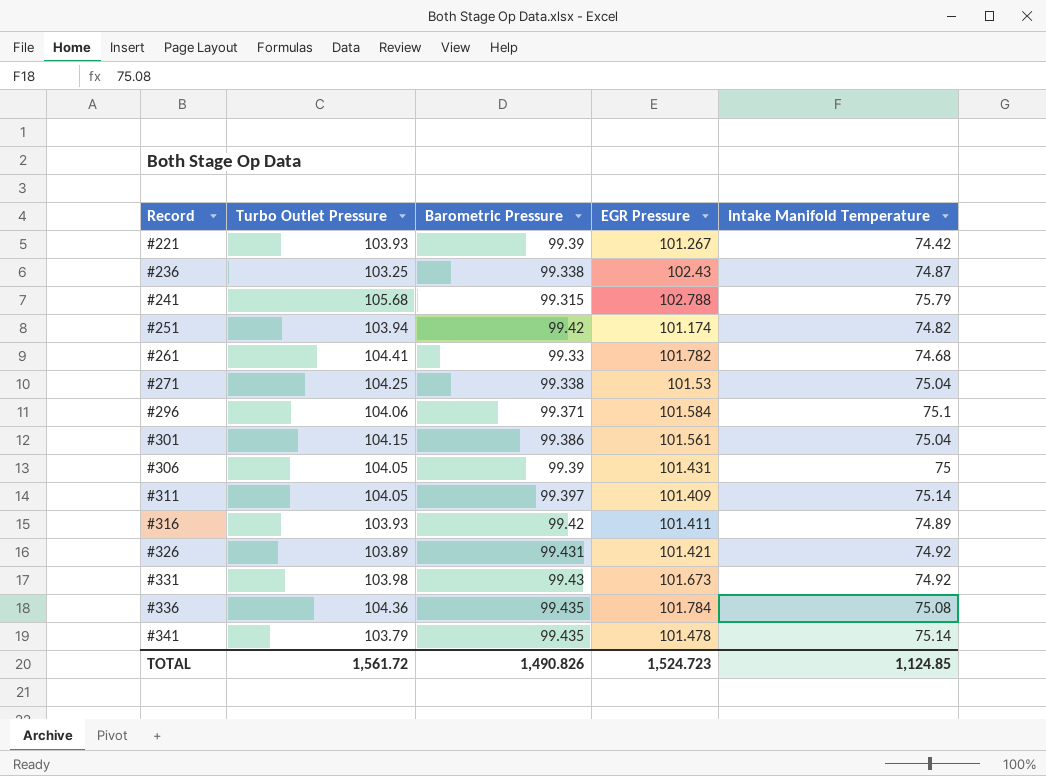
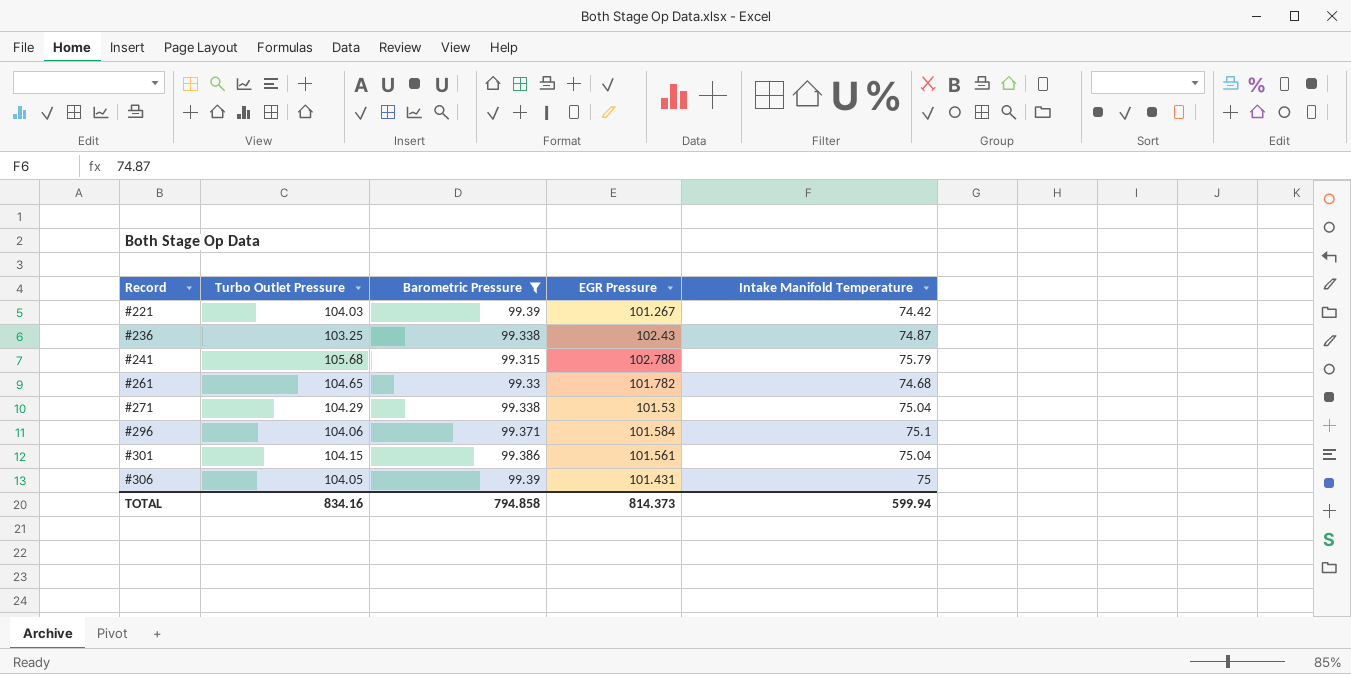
filter: none -> Barometric Pressure <= 99.39
#221 | Turbo Outlet Pressure: 103.93 -> 104.03
#261 | Turbo Outlet Pressure: 104.41 -> 104.65
#271 | Turbo Outlet Pressure: 104.25 -> 104.29
TOTAL | Turbo Outlet Pressure: 1,561.72 -> 834.16
TOTAL | Barometric Pressure: 1,490.826 -> 794.858
TOTAL | EGR Pressure: 1,524.723 -> 814.373
TOTAL | Intake Manifold Temperature: 1,124.85 -> 599.94

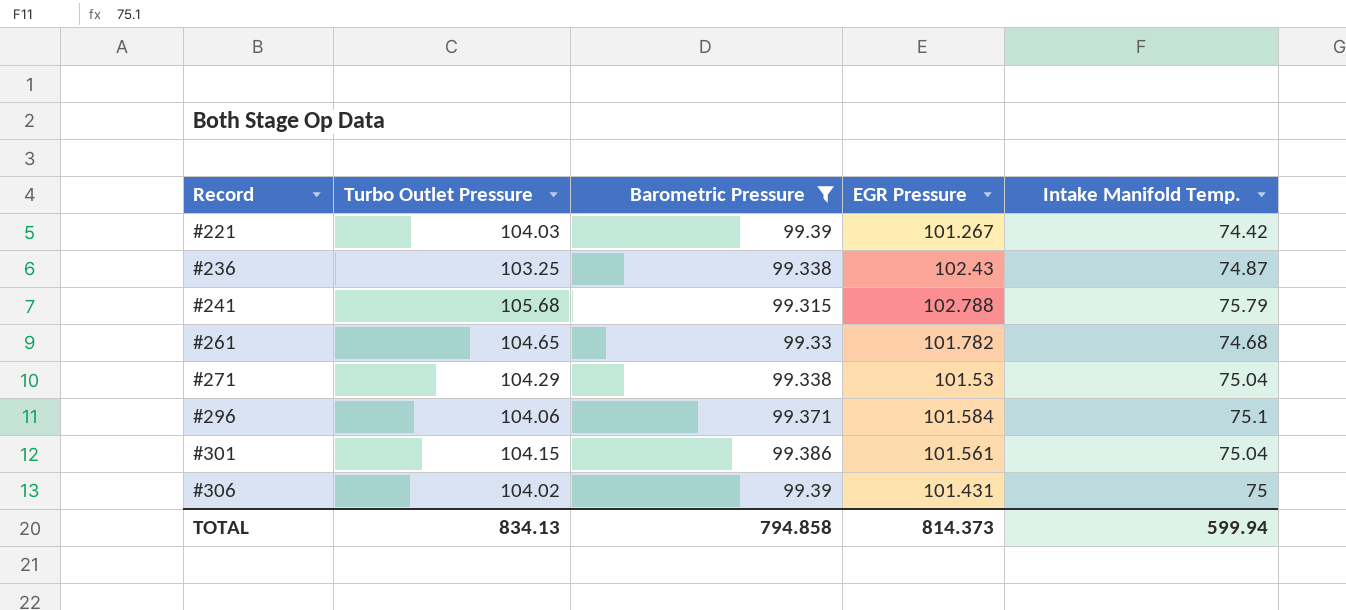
column name: Intake Manifold Temperature -> Intake Manifold Temp.
#306 | Turbo Outlet Pressure: 104.05 -> 104.02
TOTAL | Turbo Outlet Pressure: 834.16 -> 834.13

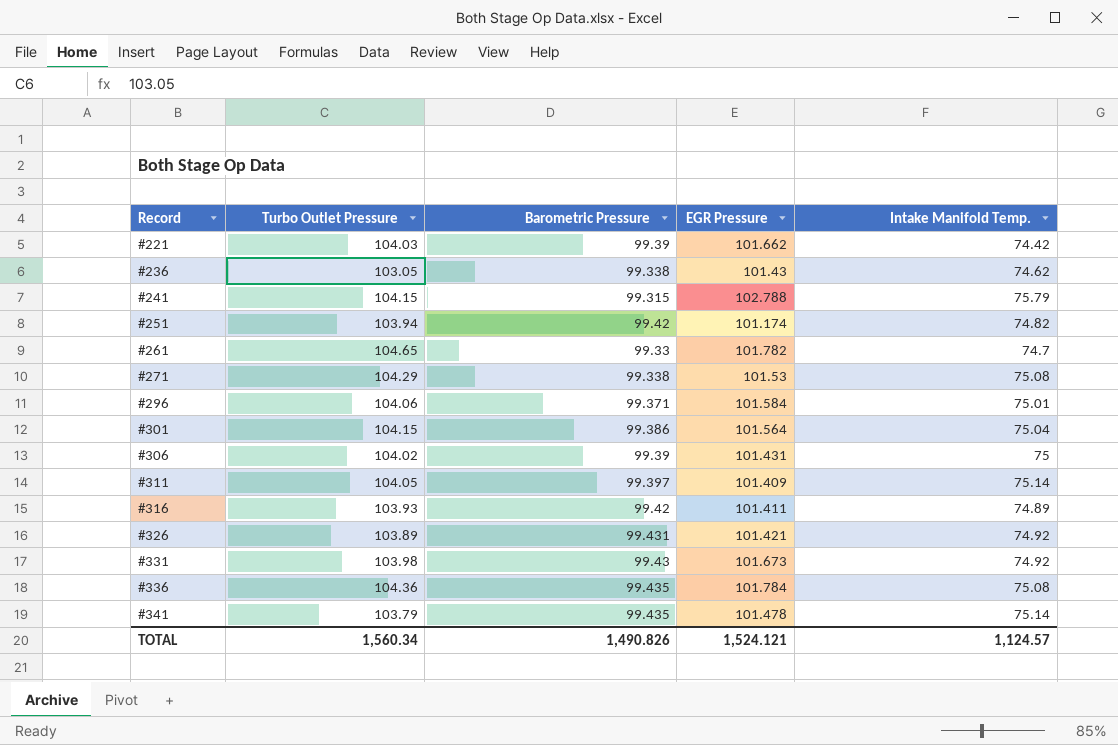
filter: Barometric Pressure <= 99.39 -> none
#221 | EGR Pressure: 101.267 -> 101.662
#236 | Turbo Outlet Pressure: 103.25 -> 103.05
#236 | EGR Pressure: 102.43 -> 101.43
#236 | Intake Manifold Temp.: 74.87 -> 74.62
#241 | Turbo Outlet Pressure: 105.68 -> 104.15
#261 | Intake Manifold Temp.: 74.68 -> 74.7
#271 | Intake Manifold Temp.: 75.04 -> 75.08
#296 | Intake Manifold Temp.: 75.1 -> 75.01
#301 | EGR Pressure: 101.561 -> 101.564
TOTAL | Turbo Outlet Pressure: 834.13 -> 1,560.34
TOTAL | Barometric Pressure: 794.858 -> 1,490.826
TOTAL | EGR Pressure: 814.373 -> 1,524.121
TOTAL | Intake Manifold Temp.: 599.94 -> 1,124.57

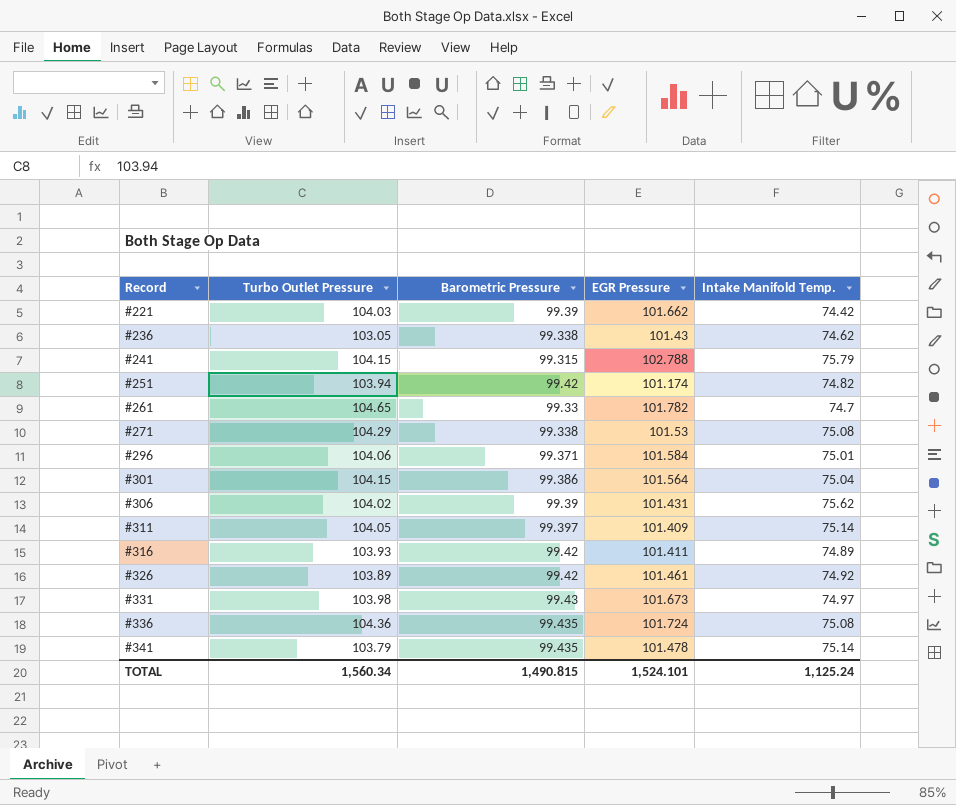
#306 | Intake Manifold Temp.: 75 -> 75.62
#326 | Barometric Pressure: 99.431 -> 99.42
#326 | EGR Pressure: 101.421 -> 101.461
#331 | Intake Manifold Temp.: 74.92 -> 74.97
#336 | EGR Pressure: 101.784 -> 101.724
TOTAL | Barometric Pressure: 1,490.826 -> 1,490.815
TOTAL | EGR Pressure: 1,524.121 -> 1,524.101
TOTAL | Intake Manifold Temp.: 1,124.57 -> 1,125.24

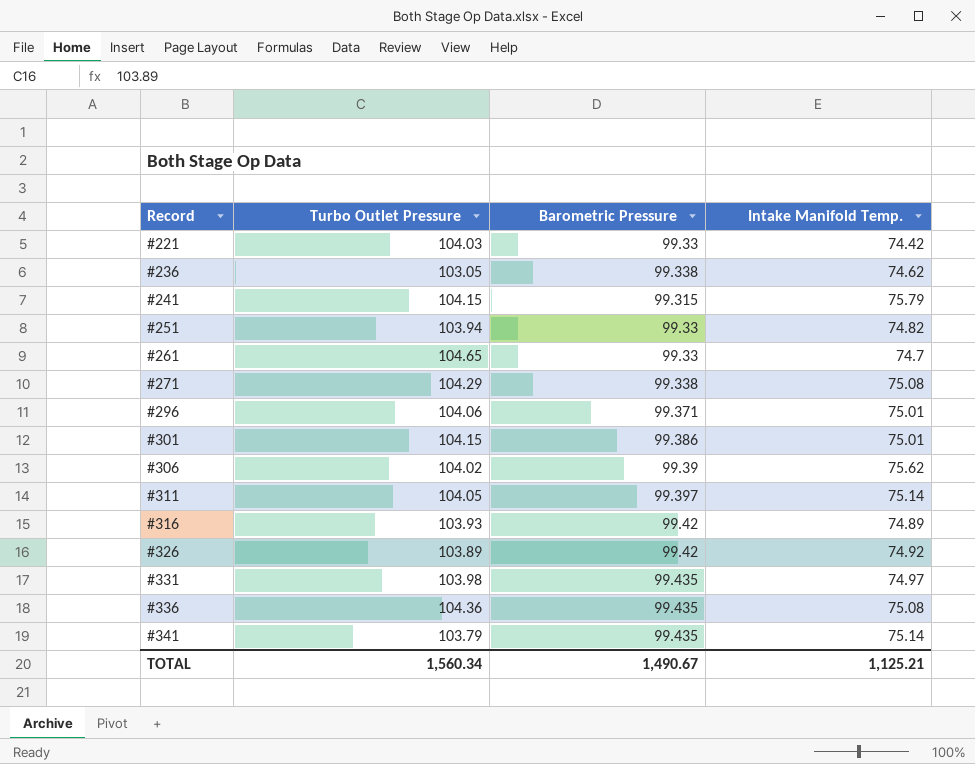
column EGR Pressure | position: 4 -> none
#221 | Barometric Pressure: 99.39 -> 99.33
#251 | Barometric Pressure: 99.42 -> 99.33
#301 | Intake Manifold Temp.: 75.04 -> 75.01
#331 | Barometric Pressure: 99.43 -> 99.435
TOTAL | Barometric Pressure: 1,490.815 -> 1,490.67
TOTAL | Intake Manifold Temp.: 1,125.24 -> 1,125.21

